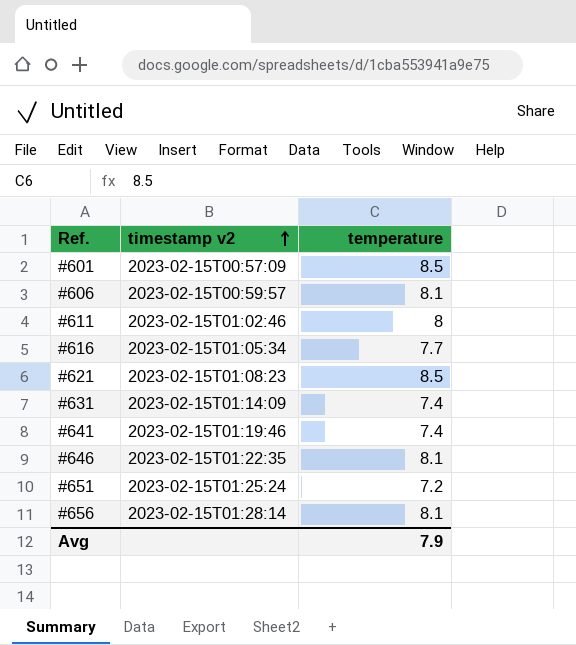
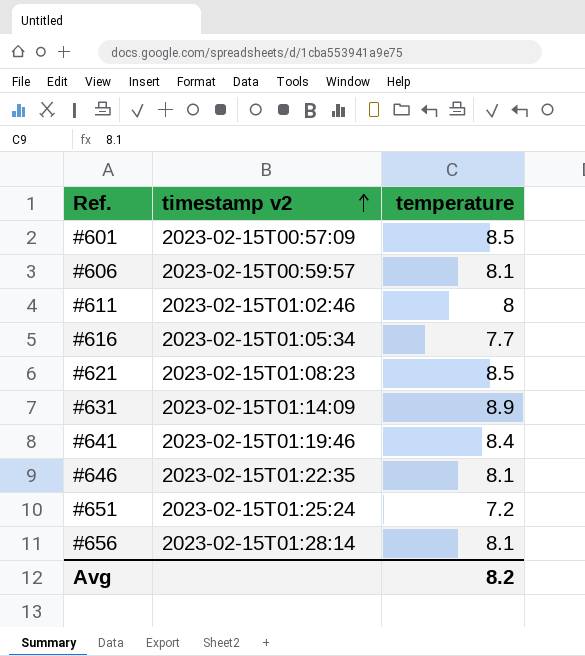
#631 | temperature: 7.4 -> 8.9
#641 | temperature: 7.4 -> 8.4
Avg | temperature: 7.9 -> 8.2

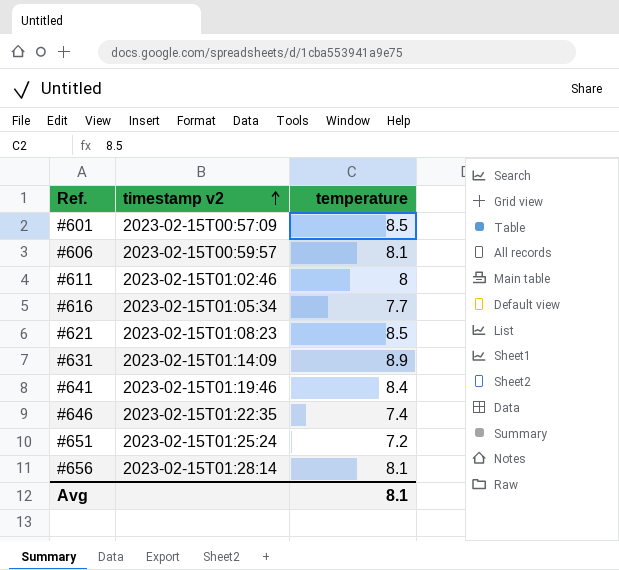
#646 | temperature: 8.1 -> 7.4
Avg | temperature: 8.2 -> 8.1

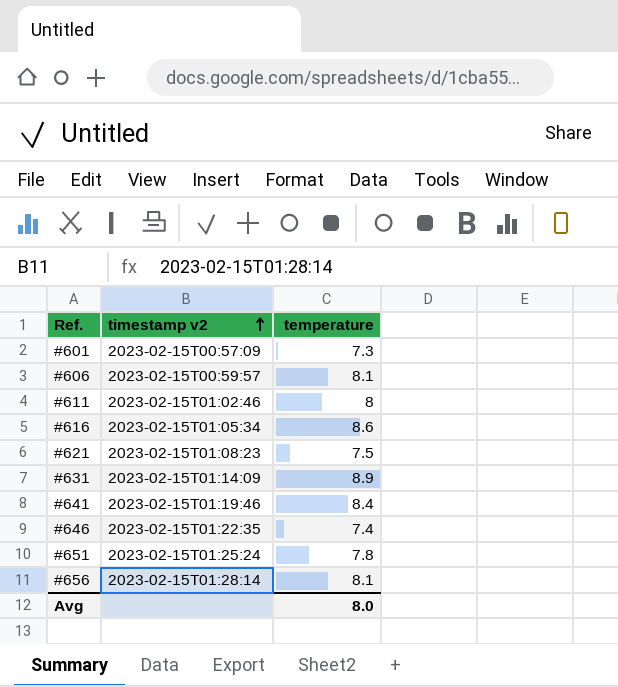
#601 | temperature: 8.5 -> 7.3
#616 | temperature: 7.7 -> 8.6
#621 | temperature: 8.5 -> 7.5
#651 | temperature: 7.2 -> 7.8
Avg | temperature: 8.1 -> 8.0

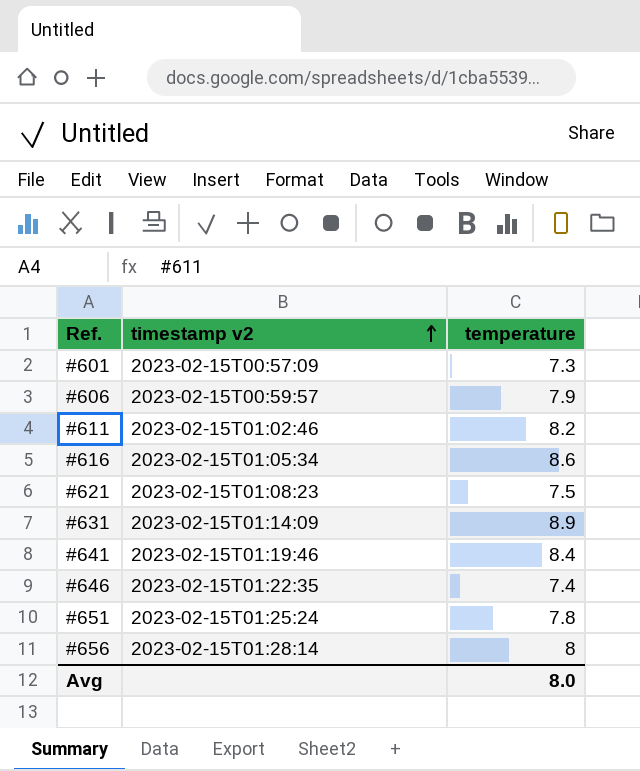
#606 | temperature: 8.1 -> 7.9
#611 | temperature: 8 -> 8.2
#656 | temperature: 8.1 -> 8

